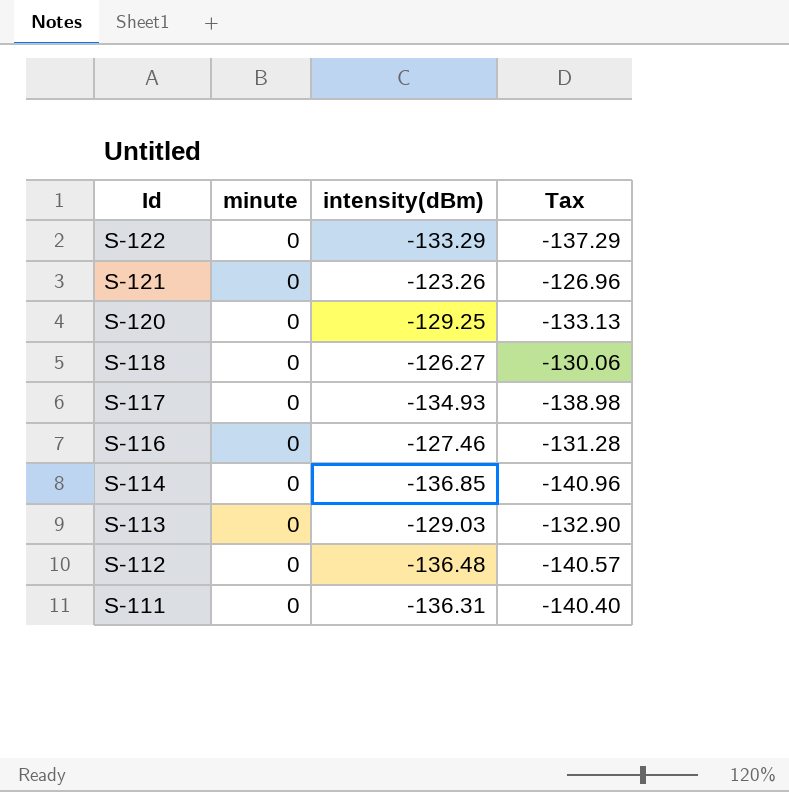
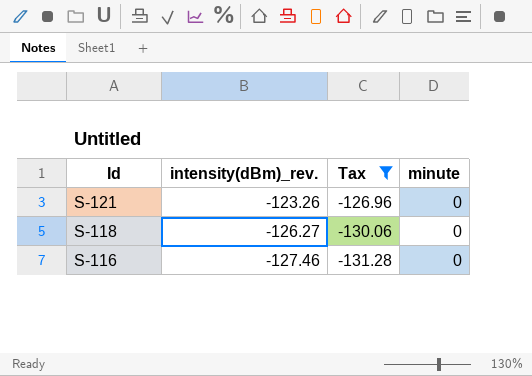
filter: none -> Tax >= -131.28
column name: intensity(dBm) -> intensity(dBm)_rev.
column minute | position: 2 -> 4

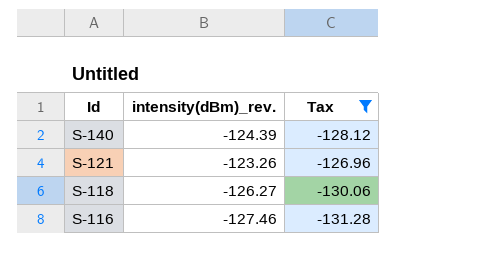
column minute | position: 4 -> none
row S-140: none -> -124.39 | -128.12

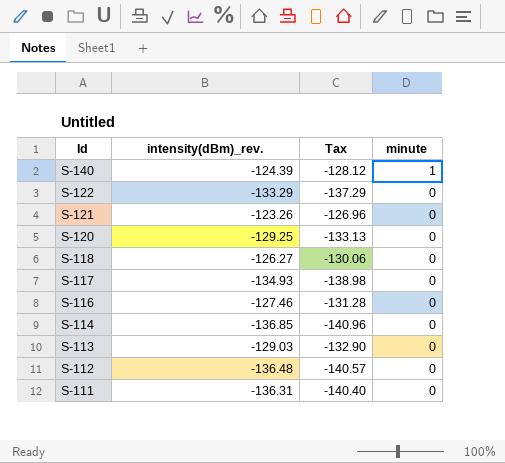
filter: Tax >= -131.28 -> none
column minute | position: none -> 4

